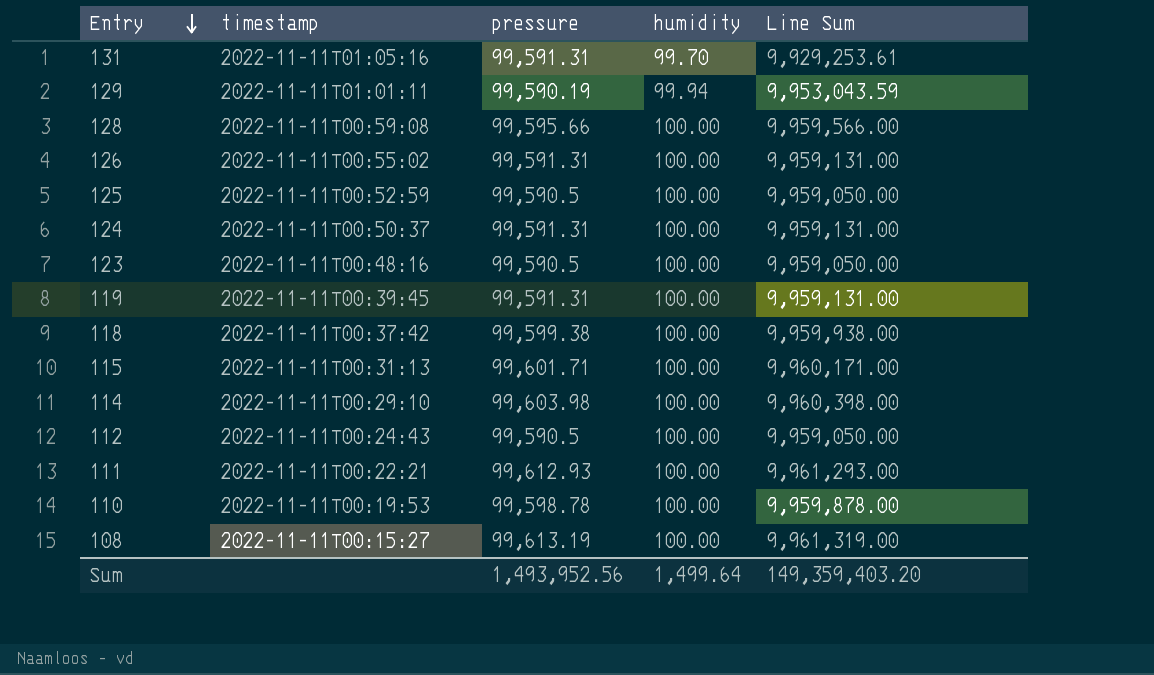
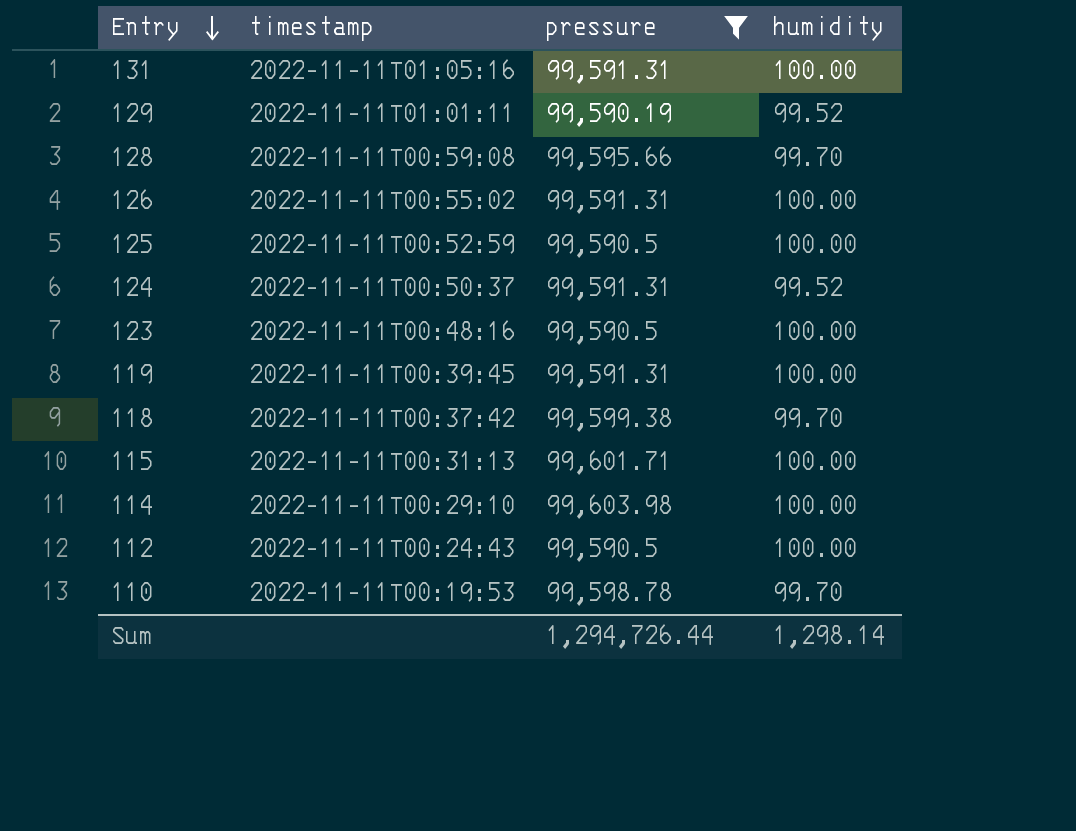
filter: none -> pressure <= 99,603.98
column Line Sum | formula: [pressure] * [humidity] -> none
131 | humidity: 99.70 -> 100.00
129 | humidity: 99.94 -> 99.52
128 | humidity: 100.00 -> 99.70
124 | humidity: 100.00 -> 99.52
118 | humidity: 100.00 -> 99.70
110 | humidity: 100.00 -> 99.70
Sum | pressure: 1,493,952.56 -> 1,294,726.44
Sum | humidity: 1,499.64 -> 1,298.14

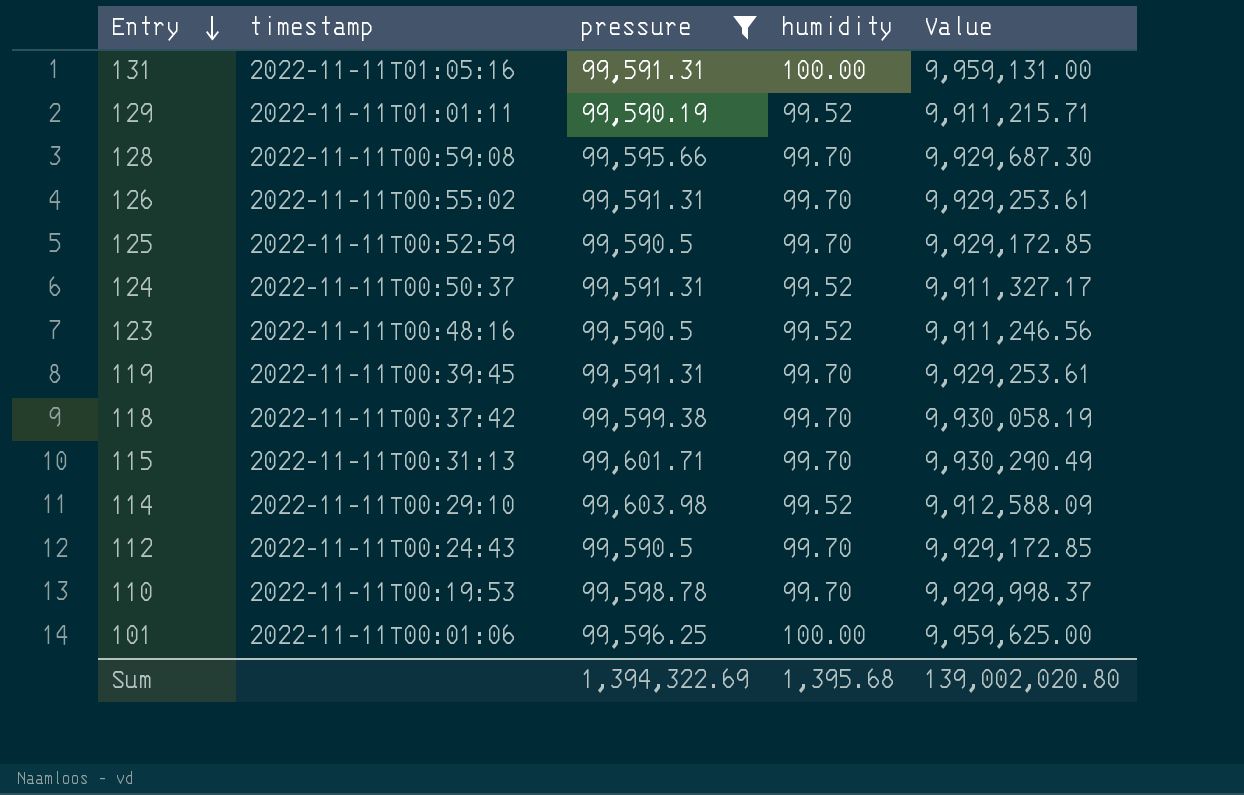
column Value | formula: none -> [pressure] * [humidity]
126 | humidity: 100.00 -> 99.70
125 | humidity: 100.00 -> 99.70
123 | humidity: 100.00 -> 99.52
119 | humidity: 100.00 -> 99.70
115 | humidity: 100.00 -> 99.70
114 | humidity: 100.00 -> 99.52
112 | humidity: 100.00 -> 99.70
row 101: none -> 2022-11-11T00:01:06 | 99,596.25 | 100.00 | 9,959,625.00
Sum | pressure: 1,294,726.44 -> 1,394,322.69
Sum | humidity: 1,298.14 -> 1,395.68

